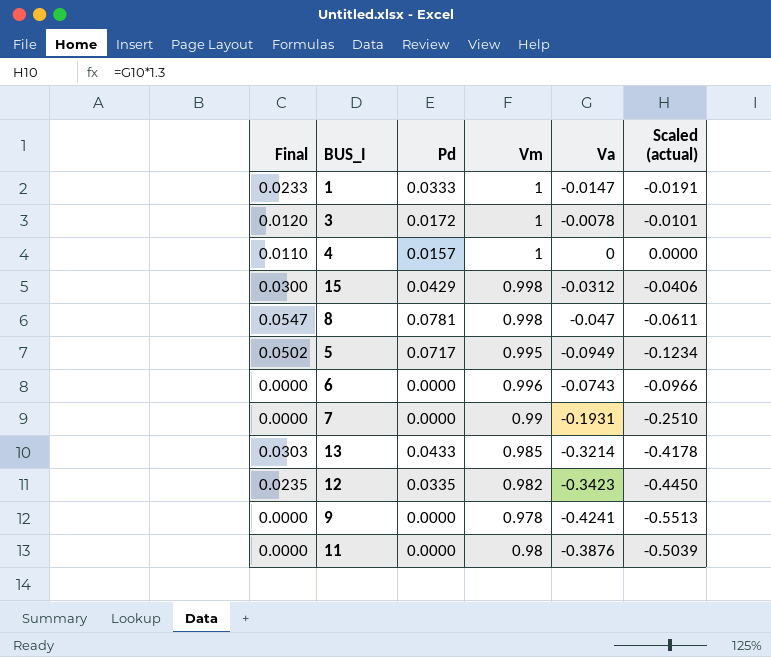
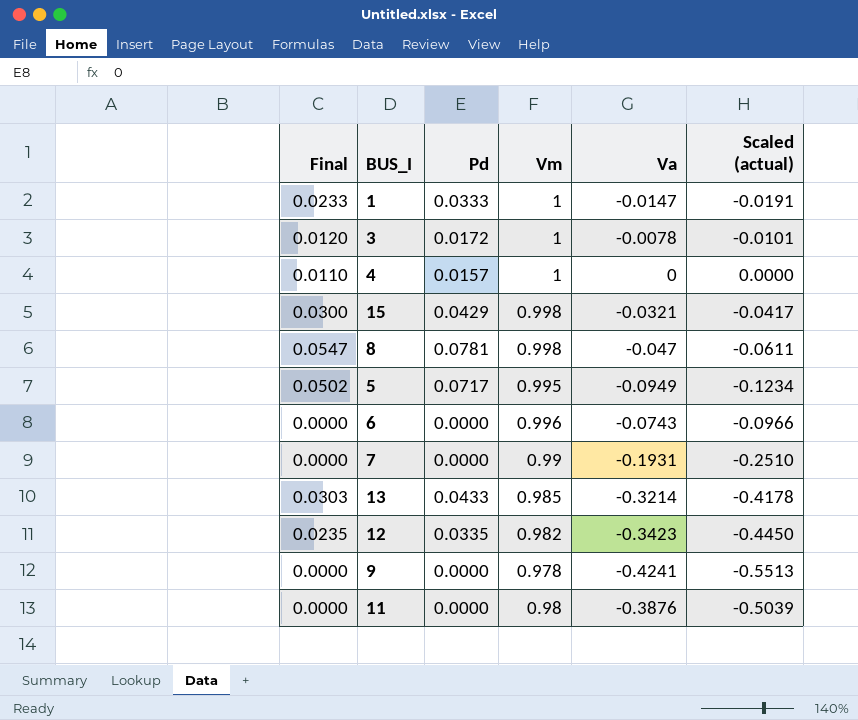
15 | Va: -0.0312 -> -0.0321
15 | Scaled (actual): -0.0406 -> -0.0417

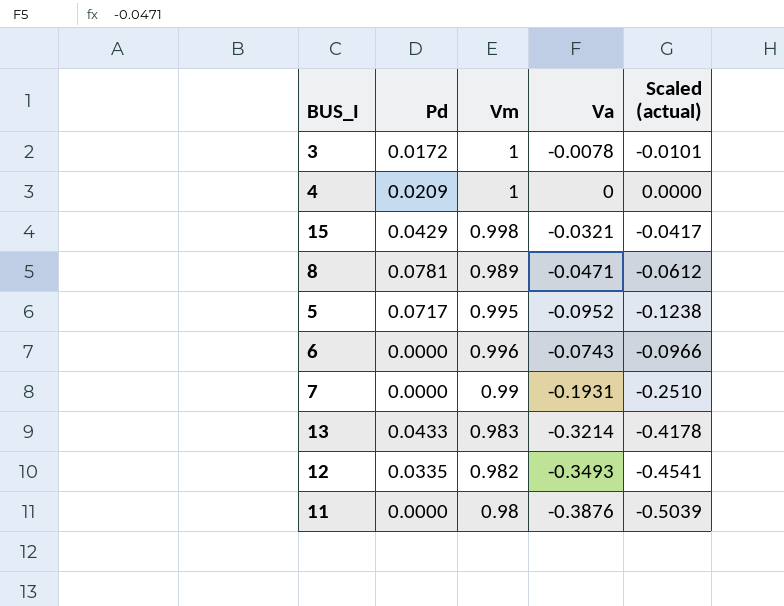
column Final | formula: [Pd] * 0.7 -> none
row 1: 0.0233 | 0.0333 | 1 | -0.0147 | -0.0191 -> none
row 9: 0.0000 | 0.0000 | 0.978 | -0.4241 | -0.5513 -> none
4 | Pd: 0.0157 -> 0.0209
8 | Vm: 0.998 -> 0.989
8 | Va: -0.047 -> -0.0471
8 | Scaled (actual): -0.0611 -> -0.0612
5 | Va: -0.0949 -> -0.0952
5 | Scaled (actual): -0.1234 -> -0.1238
13 | Vm: 0.985 -> 0.983
12 | Va: -0.3423 -> -0.3493
12 | Scaled (actual): -0.4450 -> -0.4541

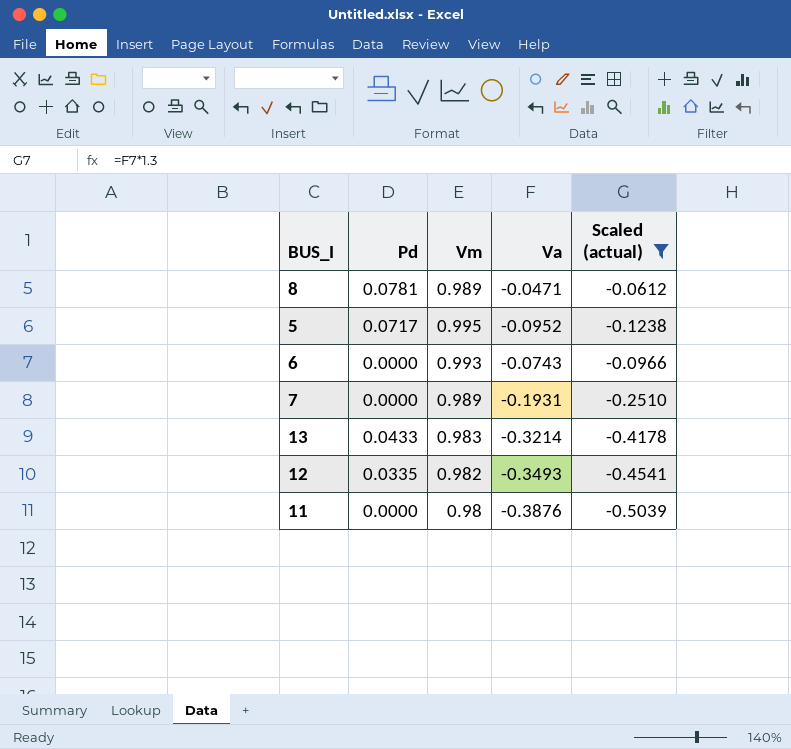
filter: none -> Scaled (actual) <= -0.0612
6 | Vm: 0.996 -> 0.993
7 | Vm: 0.99 -> 0.989

